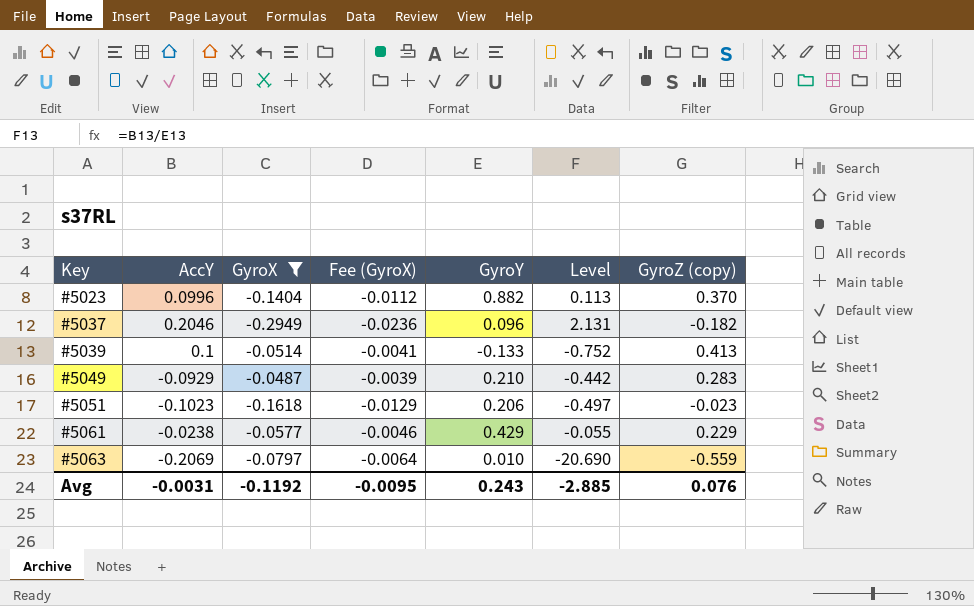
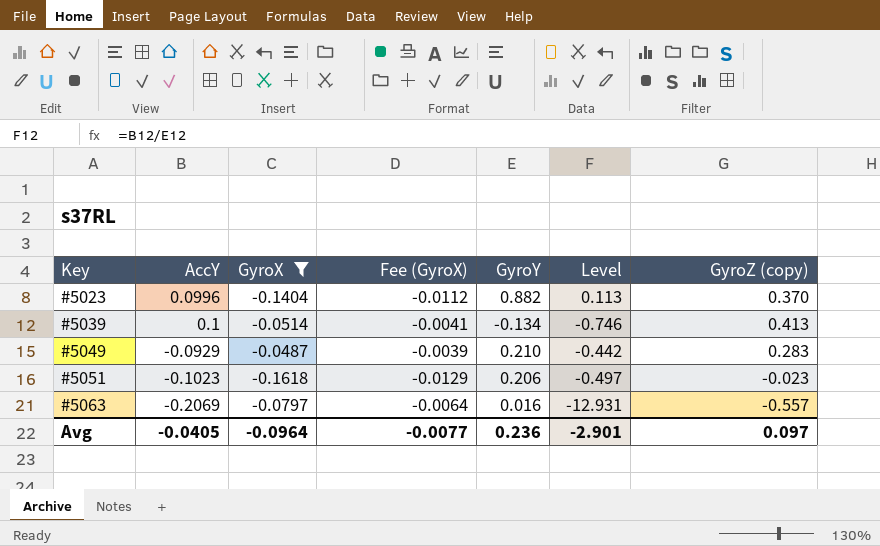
row #5037: 0.2046 | -0.2949 | -0.0236 | 0.096 | 2.131 | -0.182 -> none
row #5061: -0.0238 | -0.0577 | -0.0046 | 0.429 | -0.055 | 0.229 -> none
#5039 | GyroY: -0.133 -> -0.134
#5039 | Level: -0.752 -> -0.746
#5063 | GyroY: 0.010 -> 0.016
#5063 | Level: -20.690 -> -12.931
#5063 | GyroZ (copy): -0.559 -> -0.557
Avg | AccY: -0.0031 -> -0.0405
Avg | GyroX: -0.1192 -> -0.0964
Avg | Fee (GyroX): -0.0095 -> -0.0077
Avg | GyroY: 0.243 -> 0.236
Avg | Level: -2.885 -> -2.901
Avg | GyroZ (copy): 0.076 -> 0.097

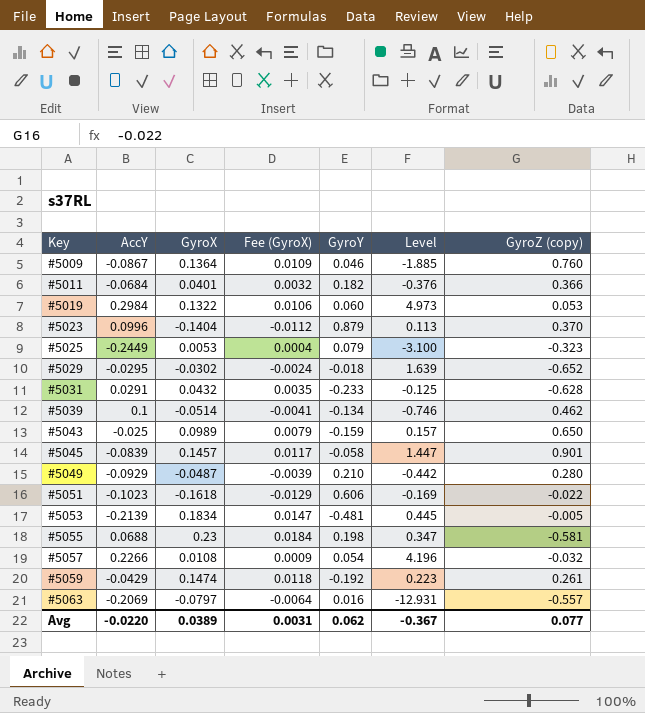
filter: GyroX <= -0.0487 -> none
#5023 | GyroY: 0.882 -> 0.879
#5039 | GyroZ (copy): 0.413 -> 0.462
#5049 | GyroZ (copy): 0.283 -> 0.280
#5051 | GyroY: 0.206 -> 0.606
#5051 | Level: -0.497 -> -0.169
#5051 | GyroZ (copy): -0.023 -> -0.022
Avg | AccY: -0.0405 -> -0.0220
Avg | GyroX: -0.0964 -> 0.0389
Avg | Fee (GyroX): -0.0077 -> 0.0031
Avg | GyroY: 0.236 -> 0.062
Avg | Level: -2.901 -> -0.367
Avg | GyroZ (copy): 0.097 -> 0.077

